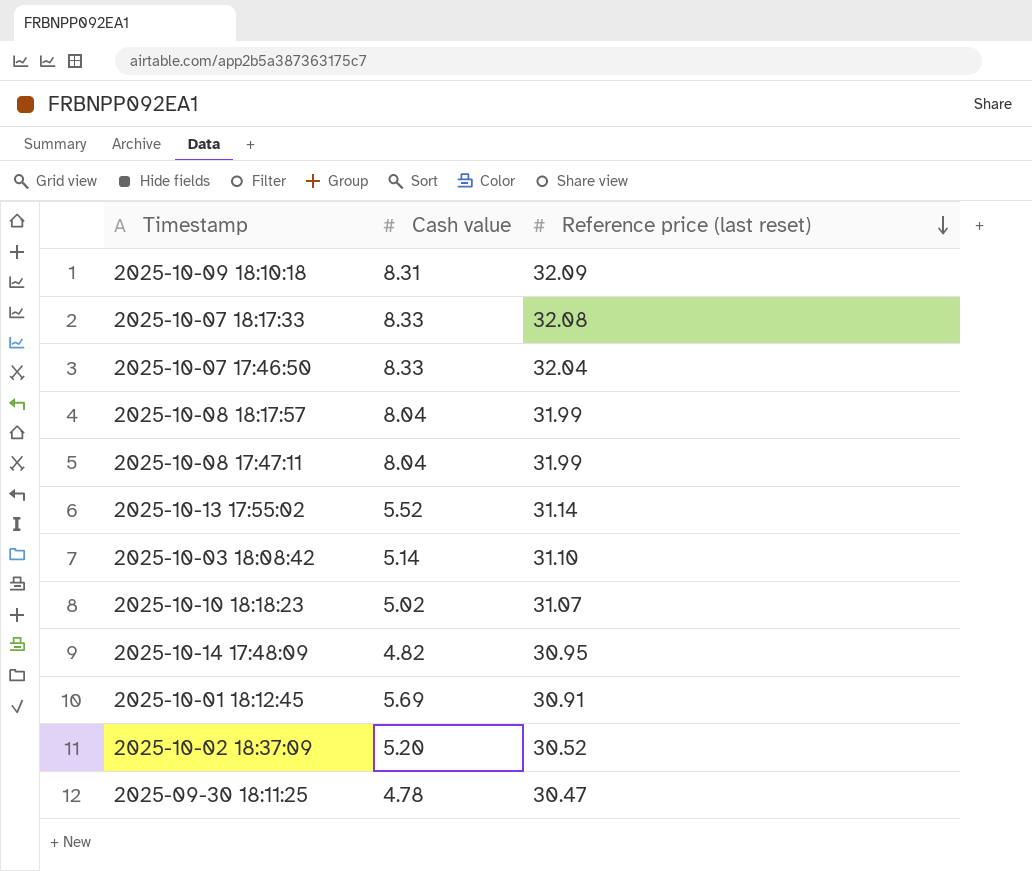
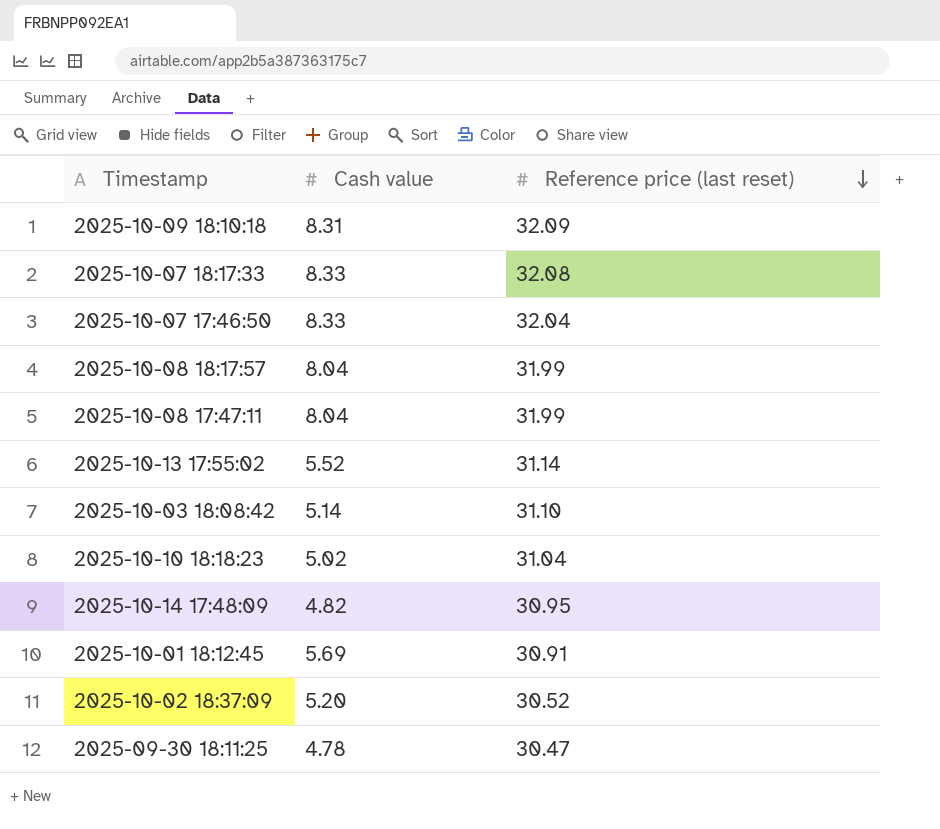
2025-10-10 18:18:23 | Reference price (last reset): 31.07 -> 31.04

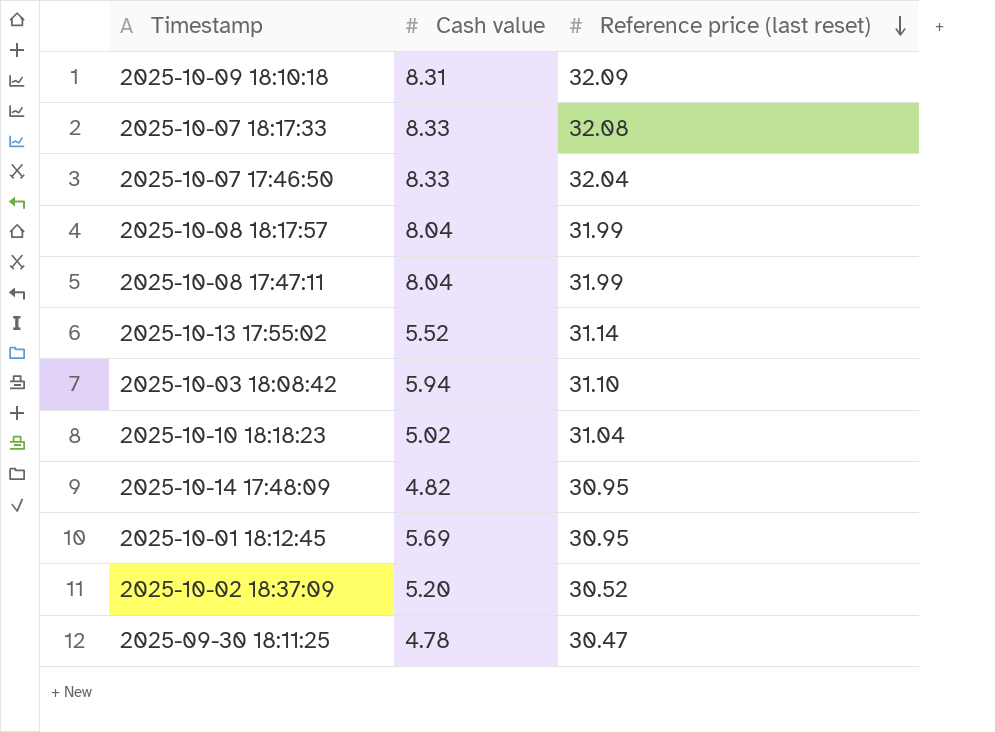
2025-10-03 18:08:42 | Cash value: 5.14 -> 5.94
2025-10-01 18:12:45 | Reference price (last reset): 30.91 -> 30.95

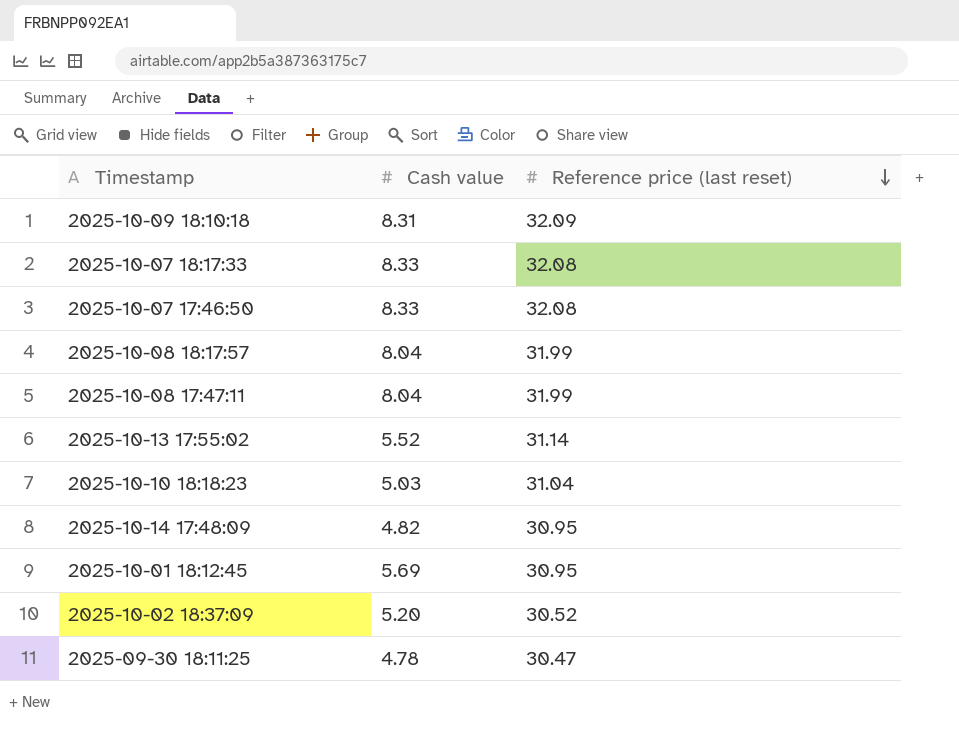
row 2025-10-03 18:08:42: 5.94 | 31.10 -> none
2025-10-07 17:46:50 | Reference price (last reset): 32.04 -> 32.08
2025-10-10 18:18:23 | Cash value: 5.02 -> 5.03

